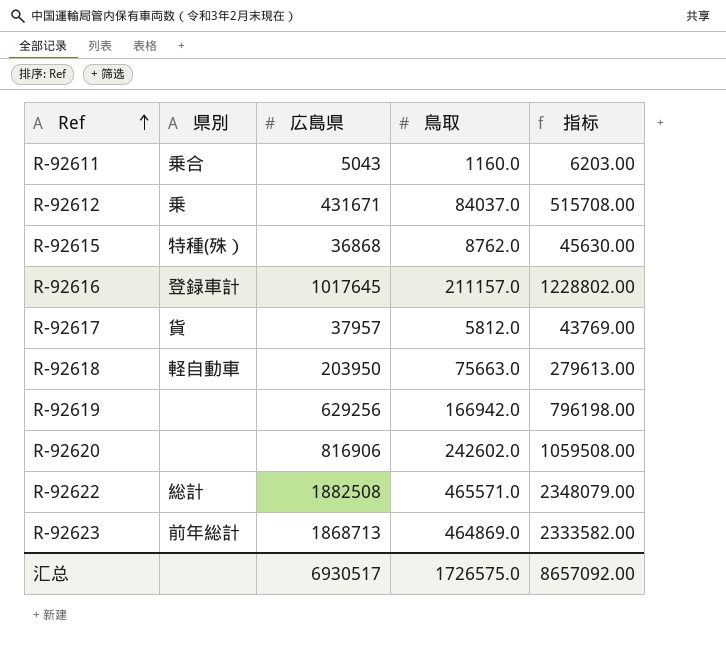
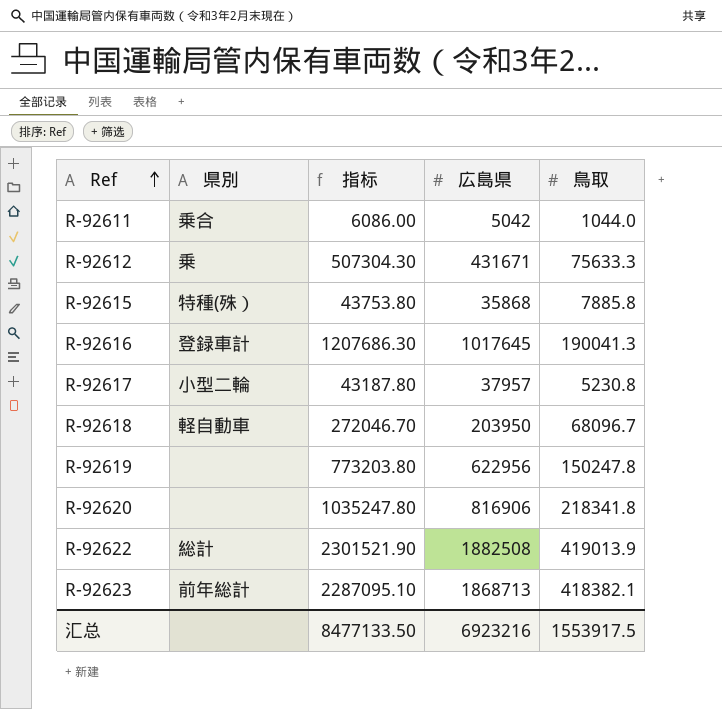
column 指标 | position: 5 -> 3
R-92611 | 指标: 6203.00 -> 6086.00
R-92611 | 広島県: 5043 -> 5042
R-92611 | 鳥取: 1160.0 -> 1044.0
R-92612 | 指标: 515708.00 -> 507304.30
R-92612 | 鳥取: 84037.0 -> 75633.3
R-92615 | 指标: 45630.00 -> 43753.80
R-92615 | 広島県: 36868 -> 35868
R-92615 | 鳥取: 8762.0 -> 7885.8
R-92616 | 指标: 1228802.00 -> 1207686.30
R-92616 | 鳥取: 211157.0 -> 190041.3
R-92617 | 県別: 貨 -> 小型二輪
R-92617 | 指标: 43769.00 -> 43187.80
R-92617 | 鳥取: 5812.0 -> 5230.8
R-92618 | 指标: 279613.00 -> 272046.70
R-92618 | 鳥取: 75663.0 -> 68096.7
R-92619 | 指标: 796198.00 -> 773203.80
R-92619 | 広島県: 629256 -> 622956
R-92619 | 鳥取: 166942.0 -> 150247.8
R-92620 | 指标: 1059508.00 -> 1035247.80
R-92620 | 鳥取: 242602.0 -> 218341.8
R-92622 | 指标: 2348079.00 -> 2301521.90
R-92622 | 鳥取: 465571.0 -> 419013.9
R-92623 | 指标: 2333582.00 -> 2287095.10
R-92623 | 鳥取: 464869.0 -> 418382.1
汇总 | 指标: 8657092.00 -> 8477133.50
汇总 | 広島県: 6930517 -> 6923216
汇总 | 鳥取: 1726575.0 -> 1553917.5

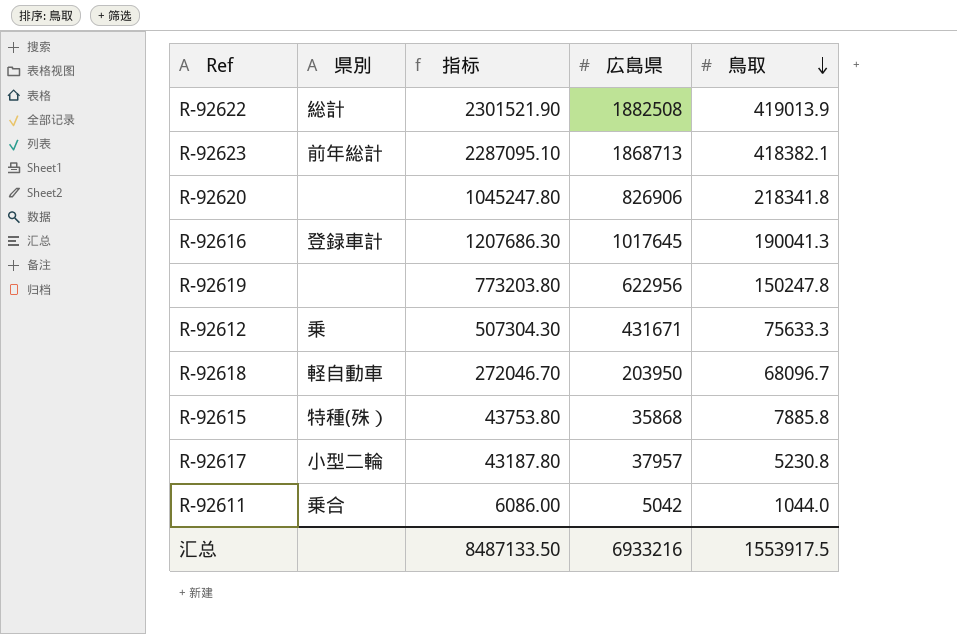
row order: Ref ascending -> 鳥取 descending
R-92620 | 指标: 1035247.80 -> 1045247.80
R-92620 | 広島県: 816906 -> 826906
汇总 | 指标: 8477133.50 -> 8487133.50
汇总 | 広島県: 6923216 -> 6933216

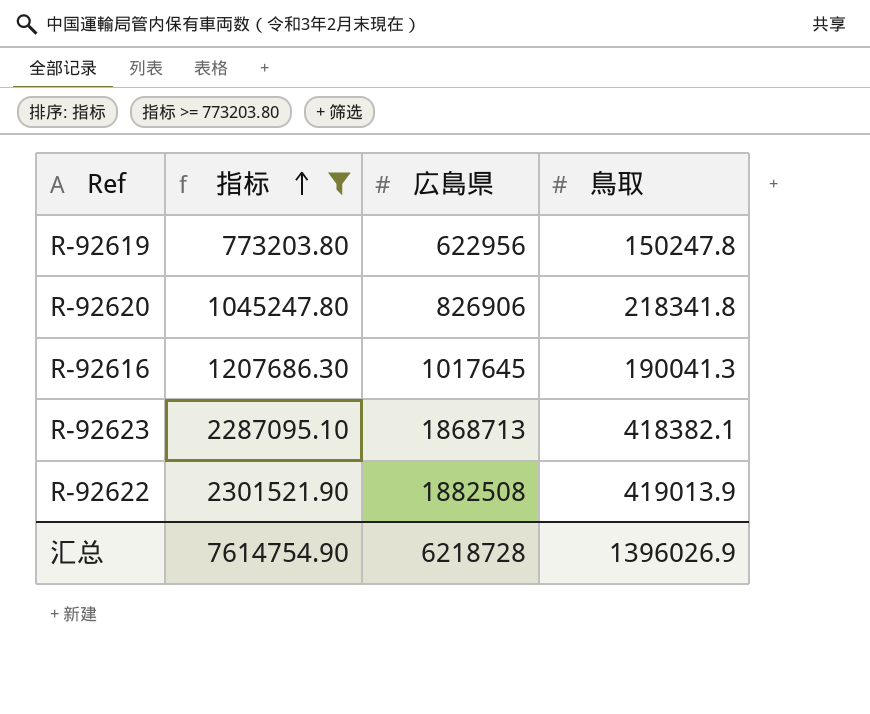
filter: none -> 指标 >= 773203.80
row order: 鳥取 descending -> 指标 ascending
column 県別 | position: 2 -> none
汇总 | 指标: 8487133.50 -> 7614754.90
汇总 | 広島県: 6933216 -> 6218728
汇总 | 鳥取: 1553917.5 -> 1396026.9

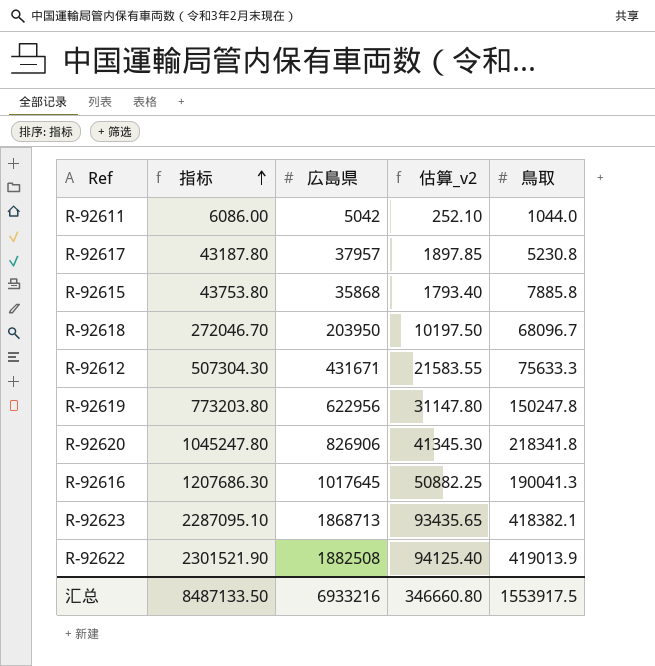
filter: 指标 >= 773203.80 -> none
column 估算_v2 | formula: none -> [広島県] * 0.05
汇总 | 指标: 7614754.90 -> 8487133.50
汇总 | 広島県: 6218728 -> 6933216
汇总 | 鳥取: 1396026.9 -> 1553917.5

